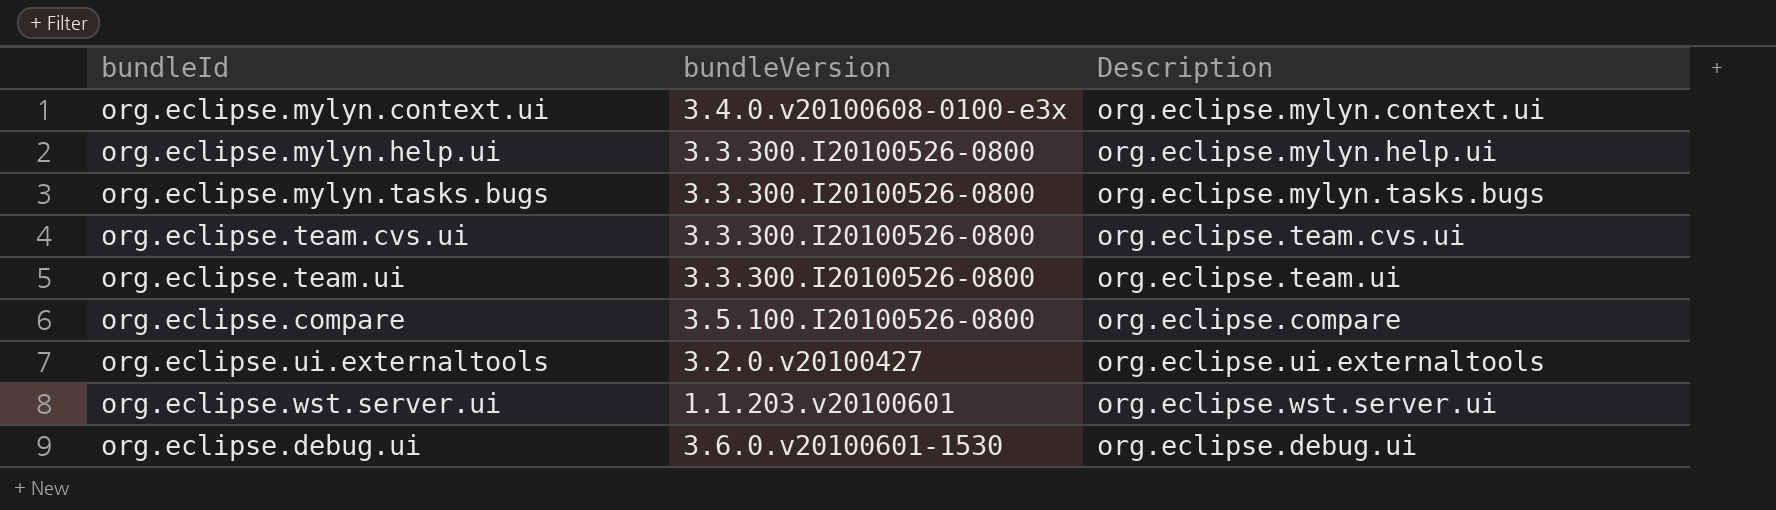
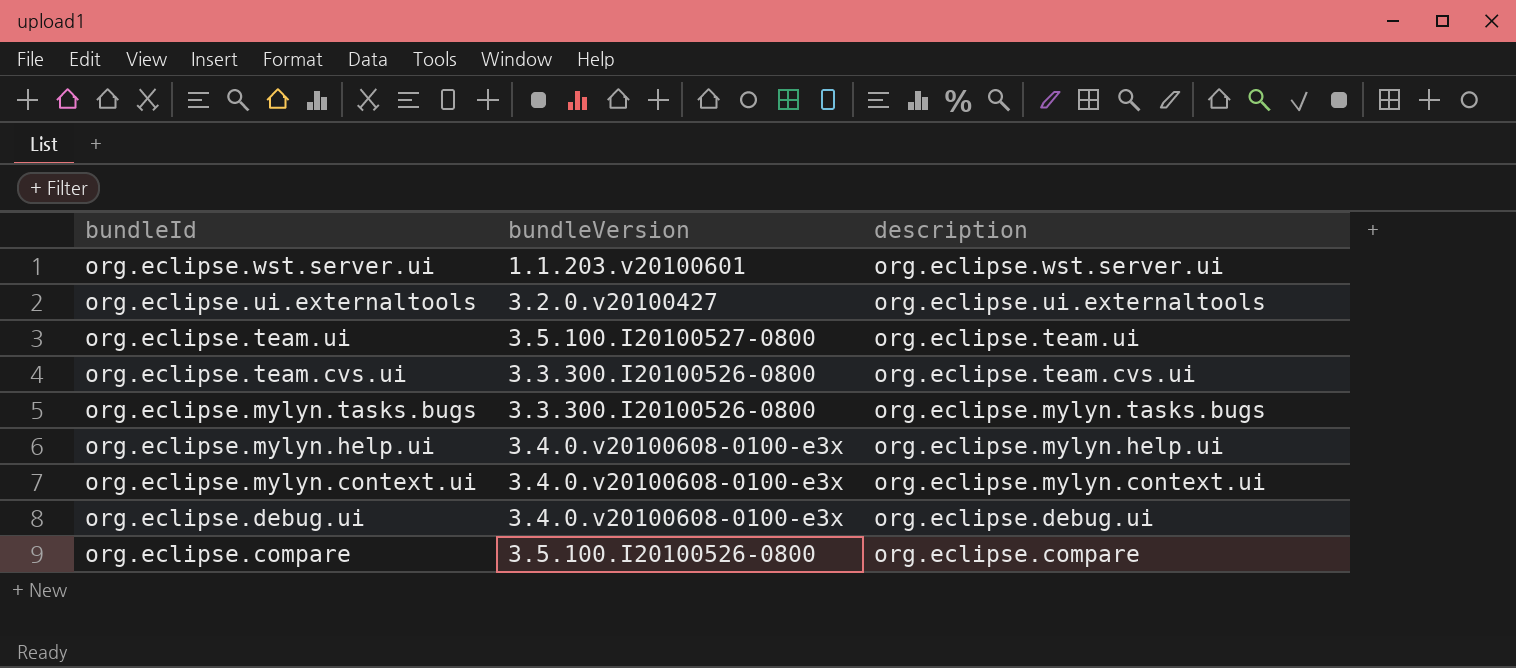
row order: none -> bundleId descending
column name: Description -> description
org.eclipse.team.ui | bundleVersion: 3.3.300.I20100526-0800 -> 3.5.100.I20100527-0800
org.eclipse.mylyn.help.ui | bundleVersion: 3.3.300.I20100526-0800 -> 3.4.0.v20100608-0100-e3x
org.eclipse.debug.ui | bundleVersion: 3.6.0.v20100601-1530 -> 3.4.0.v20100608-0100-e3x

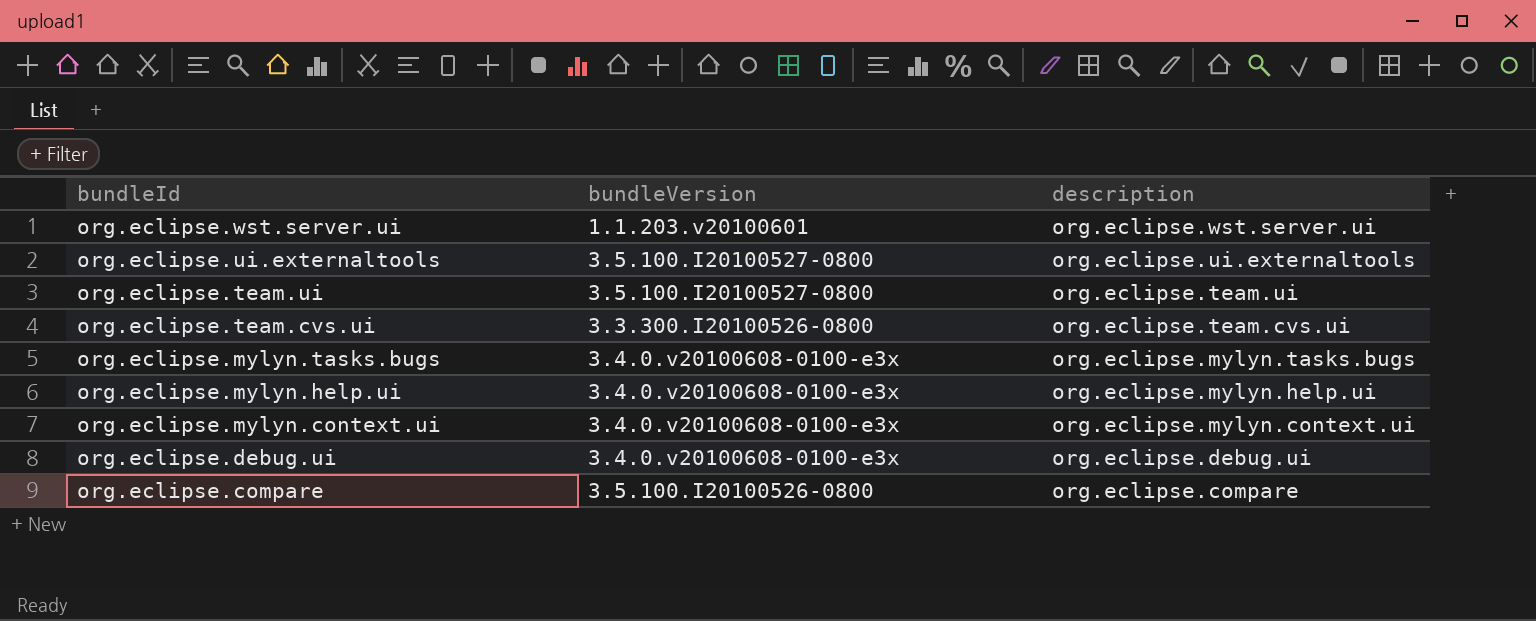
org.eclipse.ui.externaltools | bundleVersion: 3.2.0.v20100427 -> 3.5.100.I20100527-0800
org.eclipse.mylyn.tasks.bugs | bundleVersion: 3.3.300.I20100526-0800 -> 3.4.0.v20100608-0100-e3x

